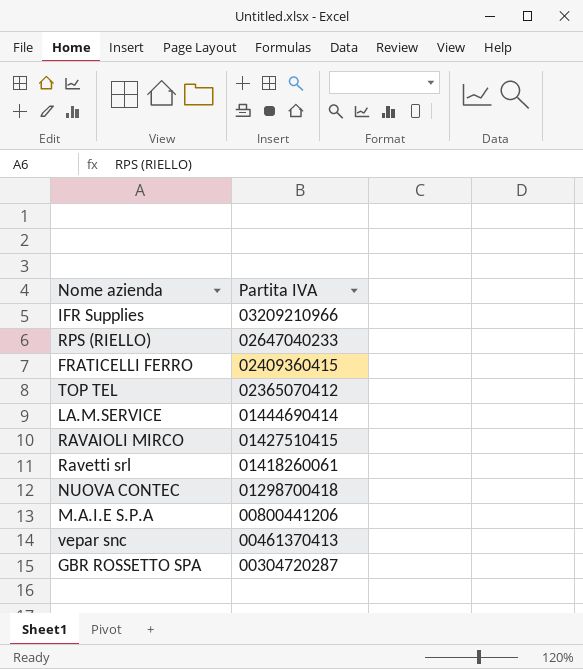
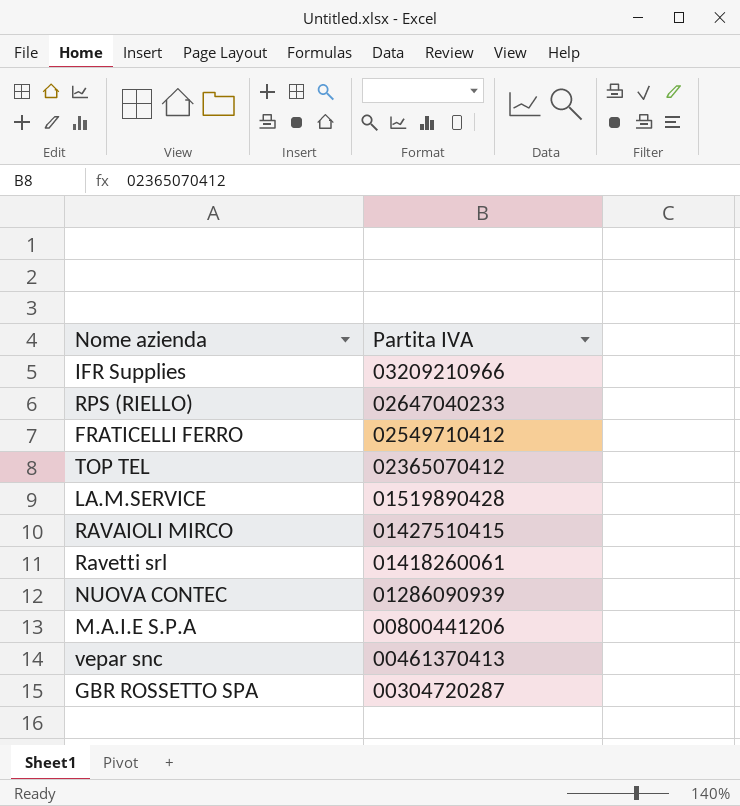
FRATICELLI FERRO | Partita IVA: 02409360415 -> 02549710412
LA.M.SERVICE | Partita IVA: 01444690414 -> 01519890428
NUOVA CONTEC | Partita IVA: 01298700418 -> 01286090939

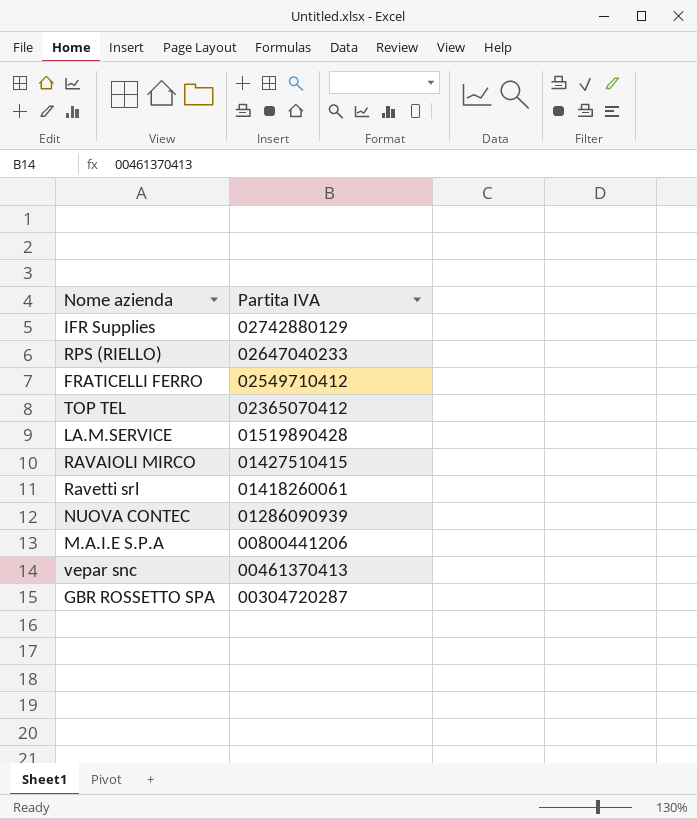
IFR Supplies | Partita IVA: 03209210966 -> 02742880129

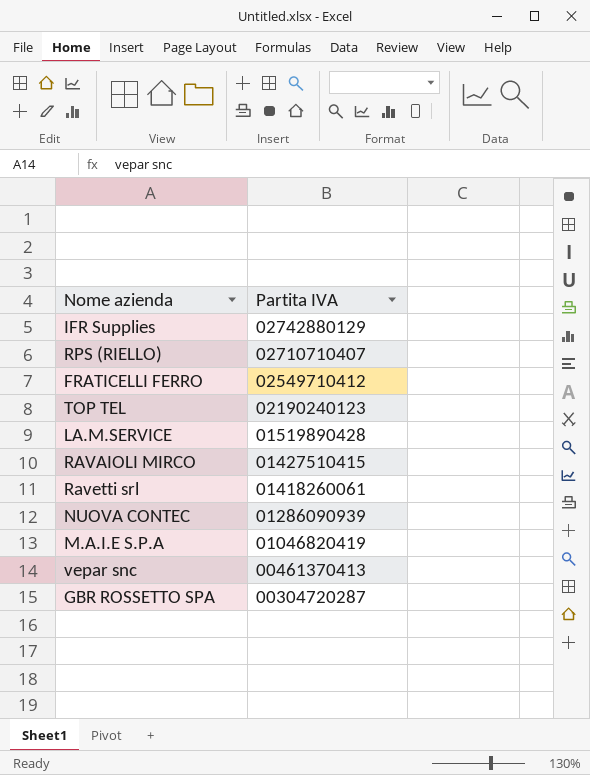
RPS (RIELLO) | Partita IVA: 02647040233 -> 02710710407
TOP TEL | Partita IVA: 02365070412 -> 02190240123
M.A.I.E S.P.A | Partita IVA: 00800441206 -> 01046820419

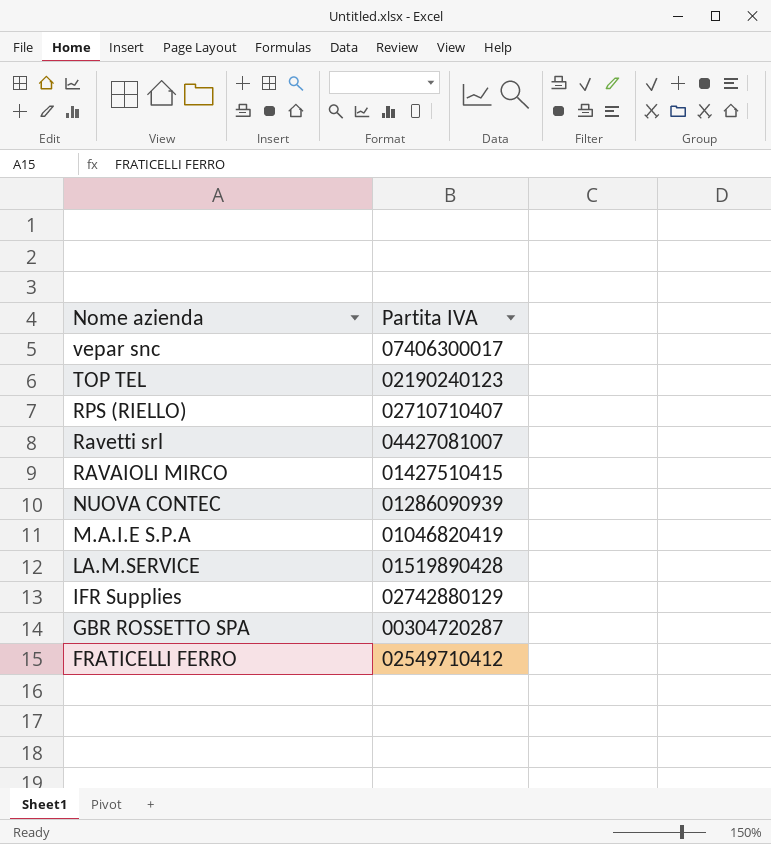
row order: Partita IVA descending -> Nome azienda descending
vepar snc | Partita IVA: 00461370413 -> 07406300017
Ravetti srl | Partita IVA: 01418260061 -> 04427081007

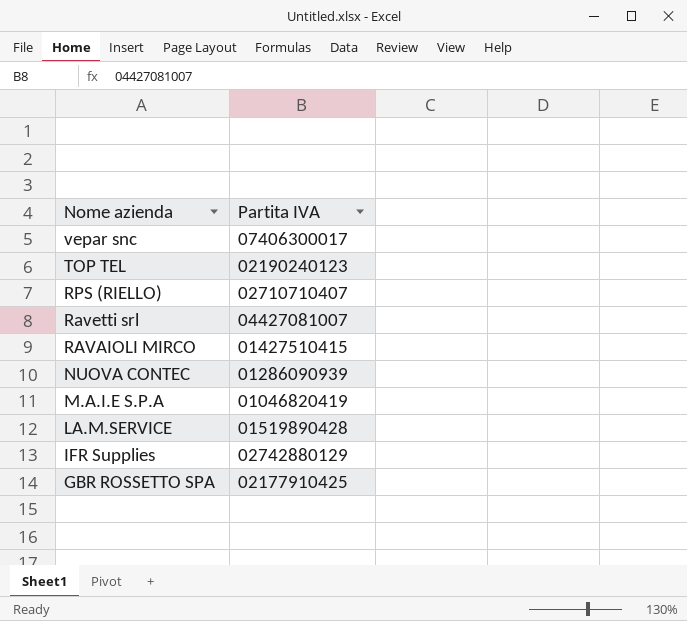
row FRATICELLI FERRO: 02549710412 -> none
GBR ROSSETTO SPA | Partita IVA: 00304720287 -> 02177910425

